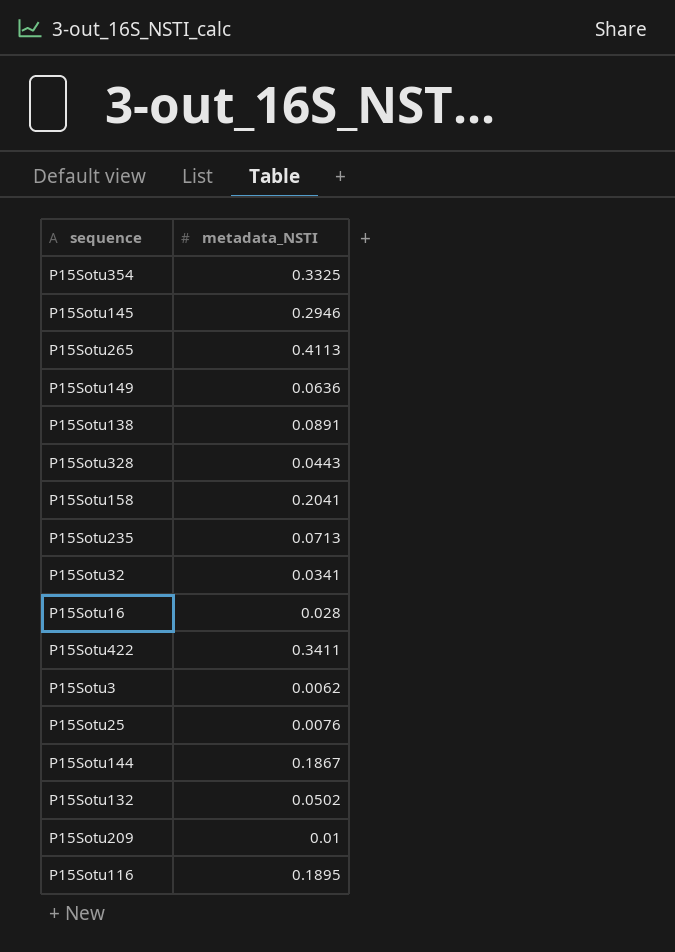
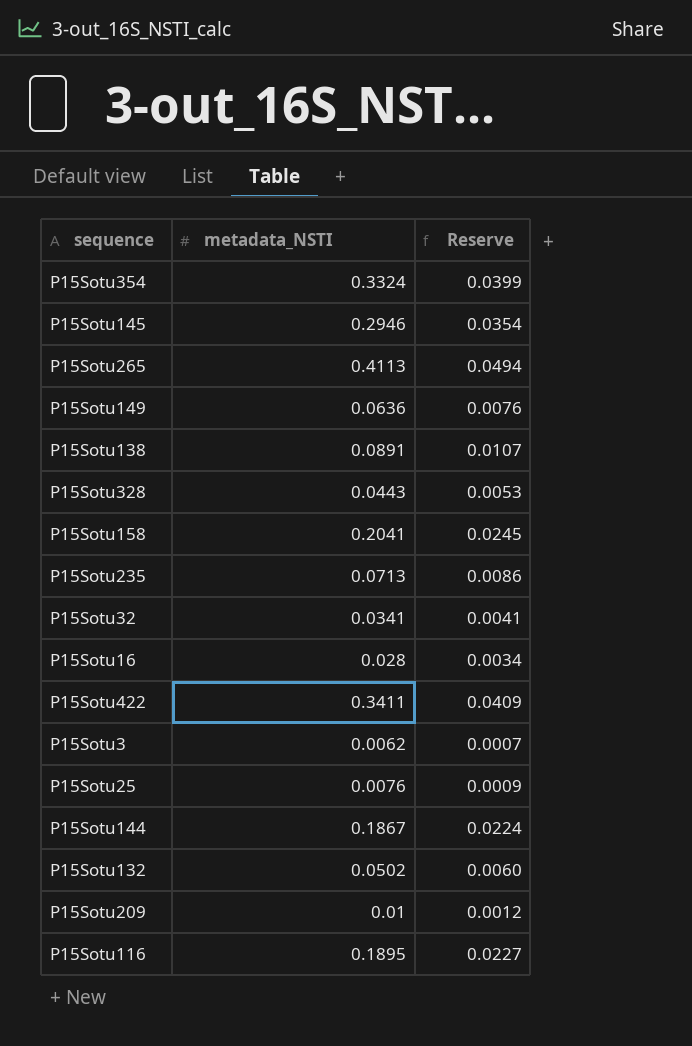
column Reserve | formula: none -> [metadata_NSTI] * 0.12
P15Sotu354 | metadata_NSTI: 0.3325 -> 0.3324

